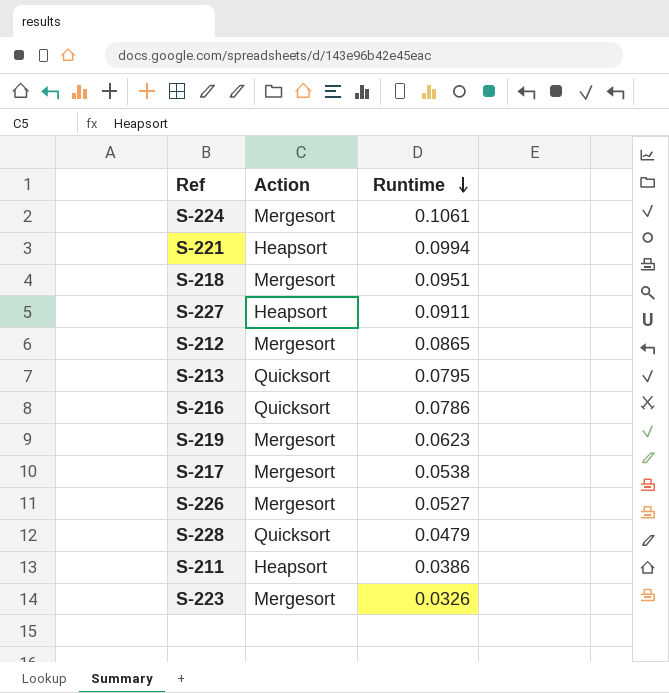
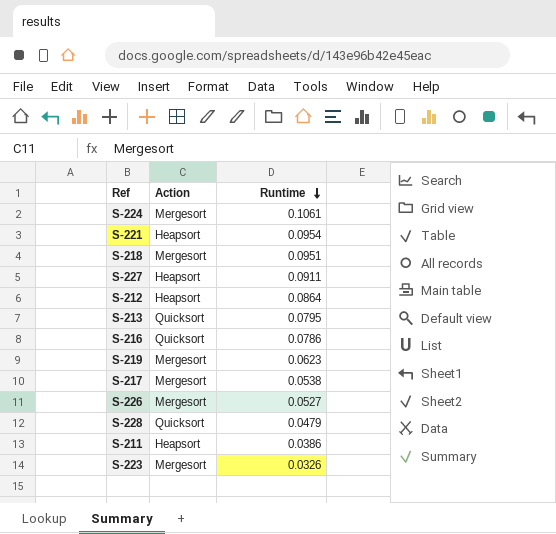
S-221 | Runtime: 0.0994 -> 0.0954
S-212 | Action: Mergesort -> Heapsort
S-212 | Runtime: 0.0865 -> 0.0864

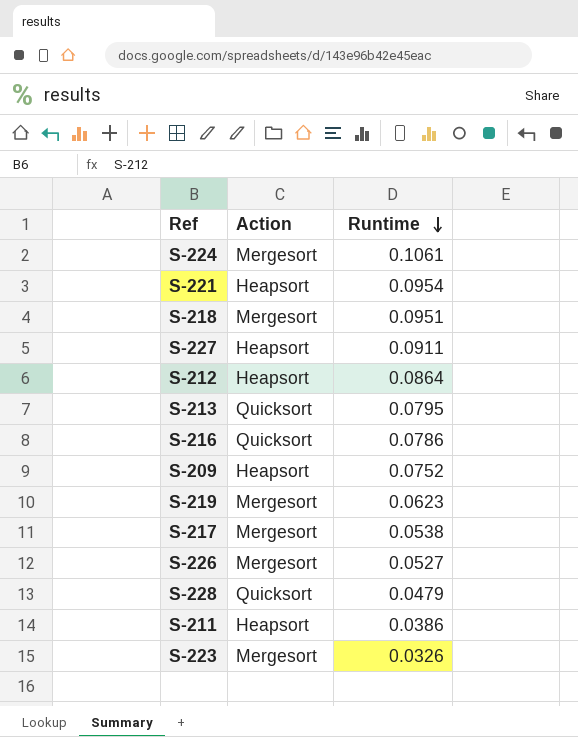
row S-209: none -> Heapsort | 0.0752

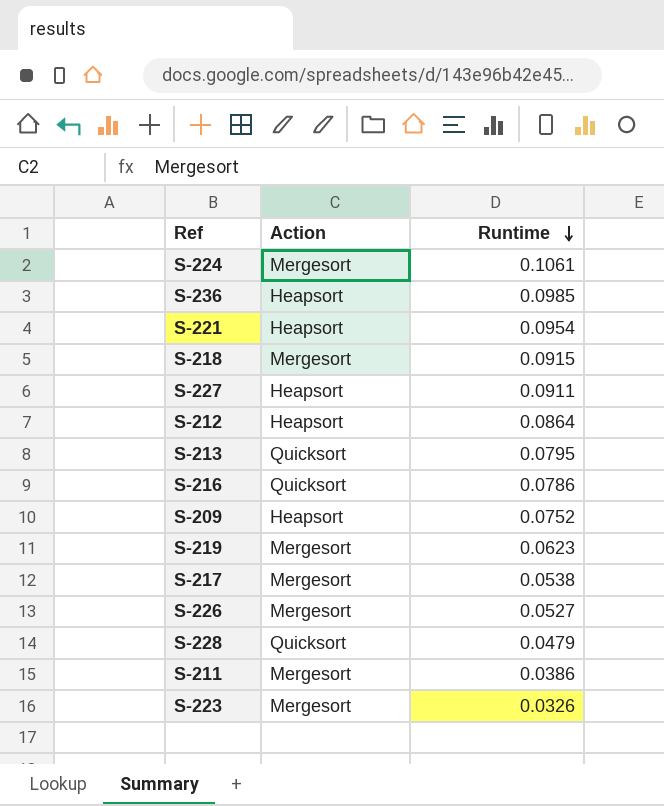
row S-236: none -> Heapsort | 0.0985
S-218 | Runtime: 0.0951 -> 0.0915
S-211 | Action: Heapsort -> Mergesort

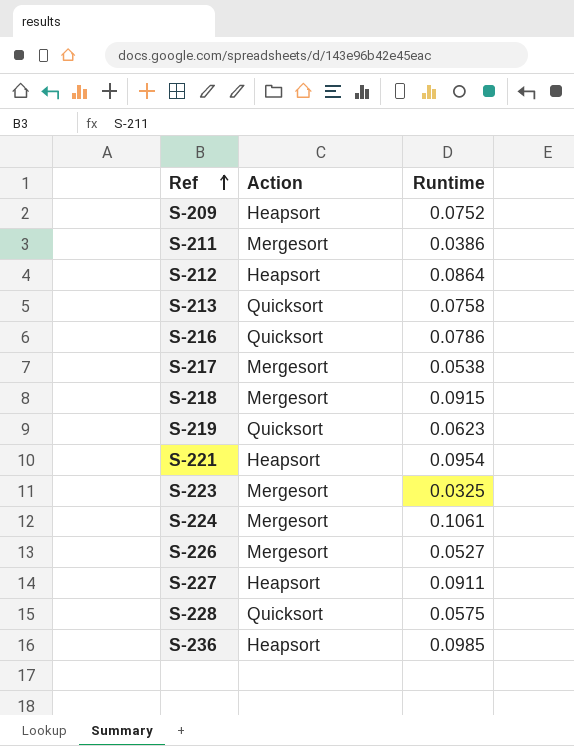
row order: Runtime descending -> Ref ascending
S-213 | Runtime: 0.0795 -> 0.0758
S-219 | Action: Mergesort -> Quicksort
S-223 | Runtime: 0.0326 -> 0.0325
S-228 | Runtime: 0.0479 -> 0.0575

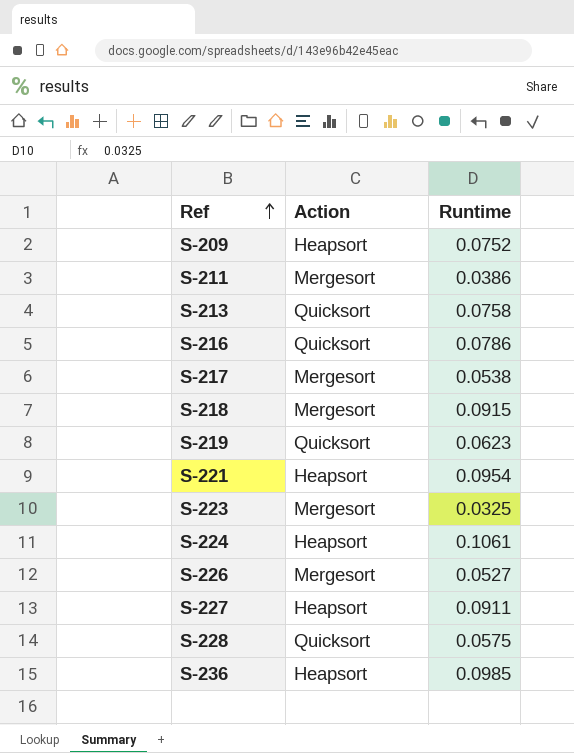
row S-212: Heapsort | 0.0864 -> none
S-224 | Action: Mergesort -> Heapsort

